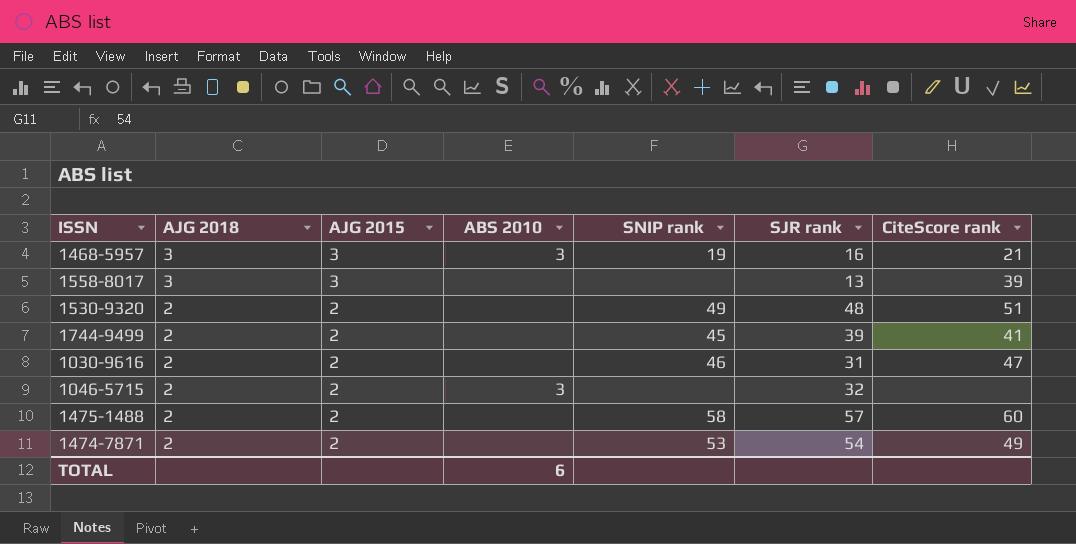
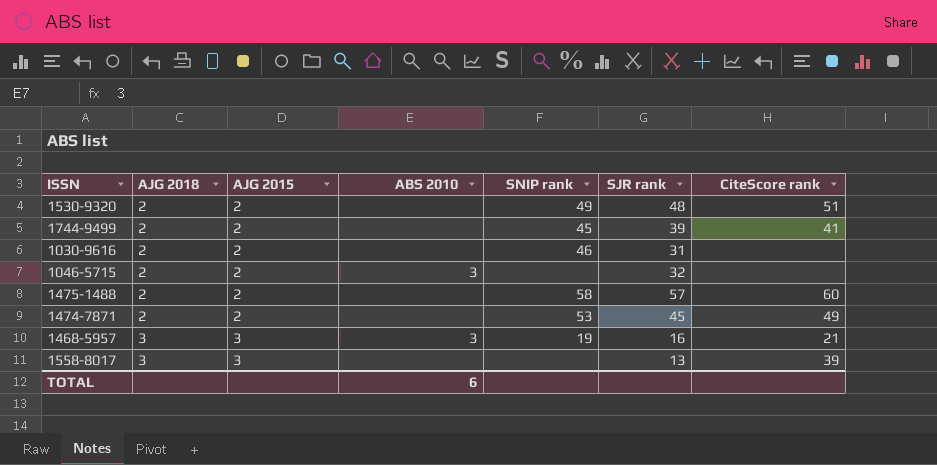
row order: AJG 2018 descending -> AJG 2018 ascending
1030-9616 | CiteScore rank: 47 -> none
1474-7871 | SJR rank: 54 -> 45

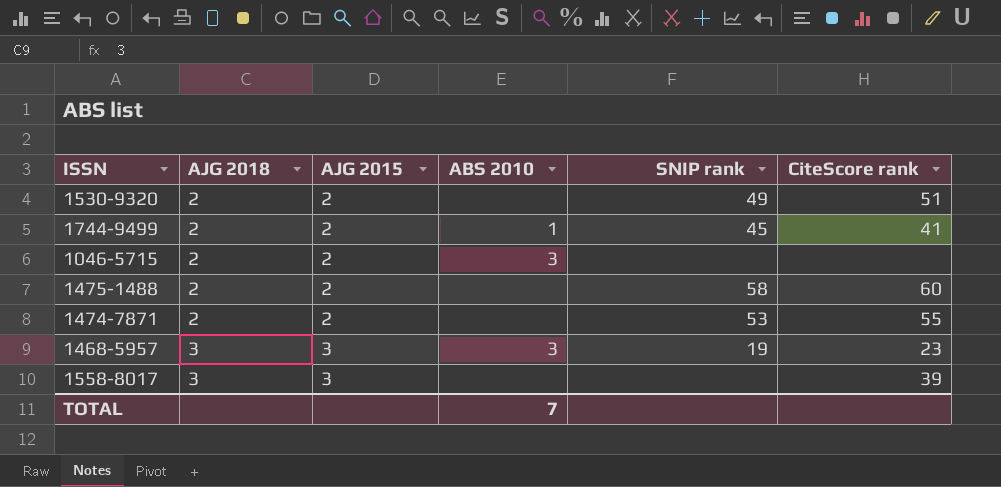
column SJR rank | position: 6 -> none
row 1030-9616: 2 | 2 | none | 46 | 31 | none -> none
1744-9499 | ABS 2010: none -> 1
1474-7871 | CiteScore rank: 49 -> 55
1468-5957 | CiteScore rank: 21 -> 23
TOTAL | ABS 2010: 6 -> 7

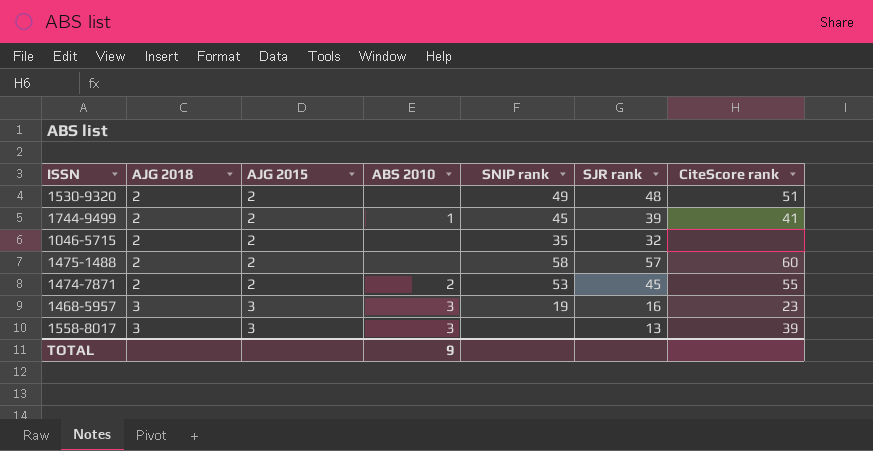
column SJR rank | position: none -> 6
1046-5715 | ABS 2010: 3 -> none
1046-5715 | SNIP rank: none -> 35
1474-7871 | ABS 2010: none -> 2
1558-8017 | ABS 2010: none -> 3
TOTAL | ABS 2010: 7 -> 9

